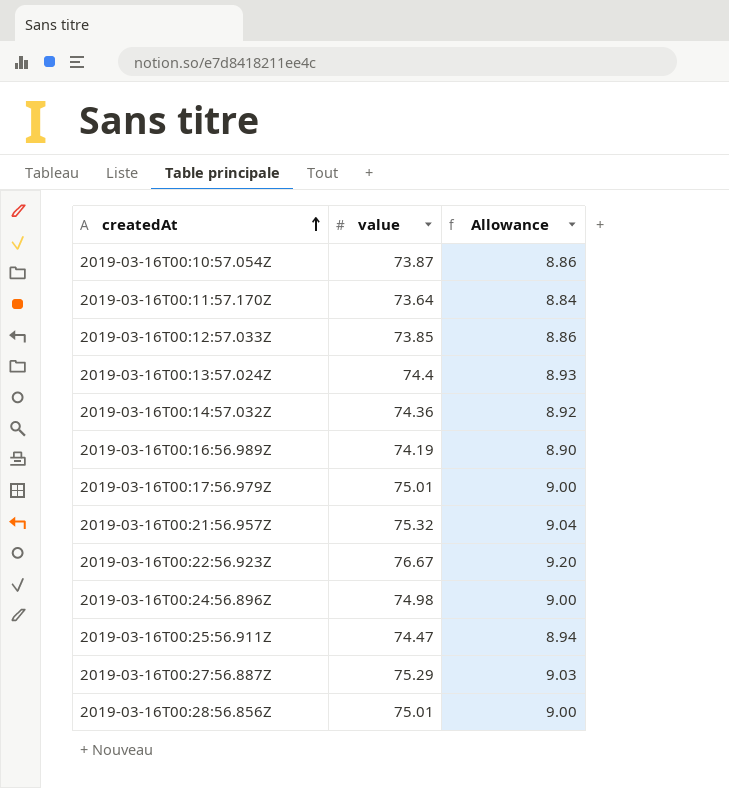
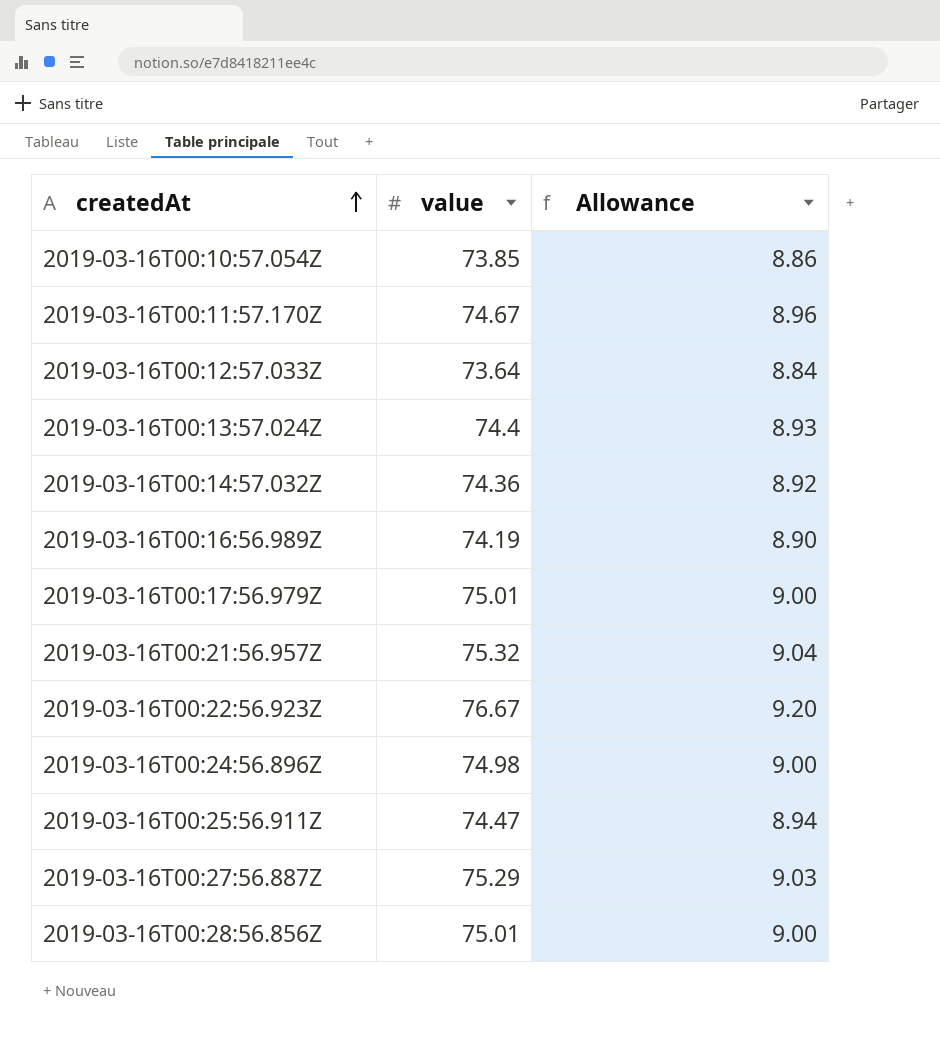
2019-03-16T00:10:57.054Z | value: 73.87 -> 73.85
2019-03-16T00:11:57.170Z | value: 73.64 -> 74.67
2019-03-16T00:11:57.170Z | Allowance: 8.84 -> 8.96
2019-03-16T00:12:57.033Z | value: 73.85 -> 73.64
2019-03-16T00:12:57.033Z | Allowance: 8.86 -> 8.84

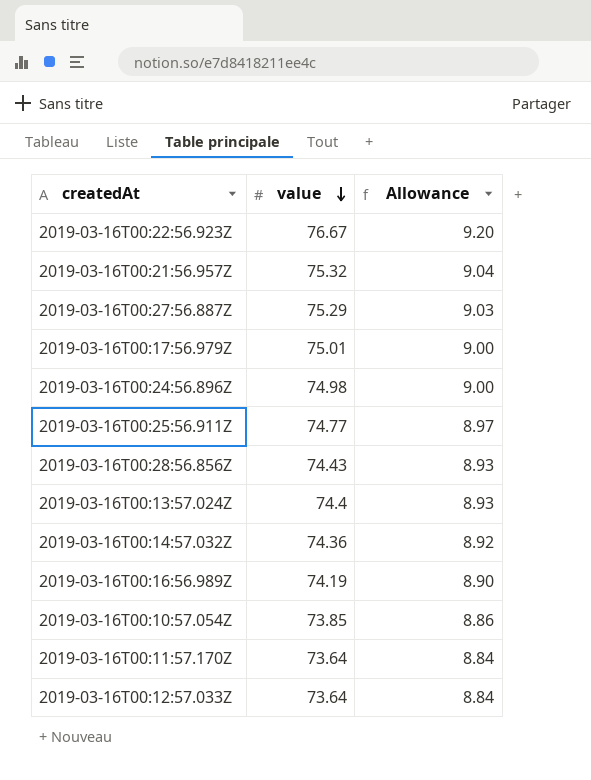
row order: createdAt ascending -> value descending
2019-03-16T00:25:56.911Z | value: 74.47 -> 74.77
2019-03-16T00:25:56.911Z | Allowance: 8.94 -> 8.97
2019-03-16T00:28:56.856Z | value: 75.01 -> 74.43
2019-03-16T00:28:56.856Z | Allowance: 9.00 -> 8.93
2019-03-16T00:11:57.170Z | value: 74.67 -> 73.64
2019-03-16T00:11:57.170Z | Allowance: 8.96 -> 8.84

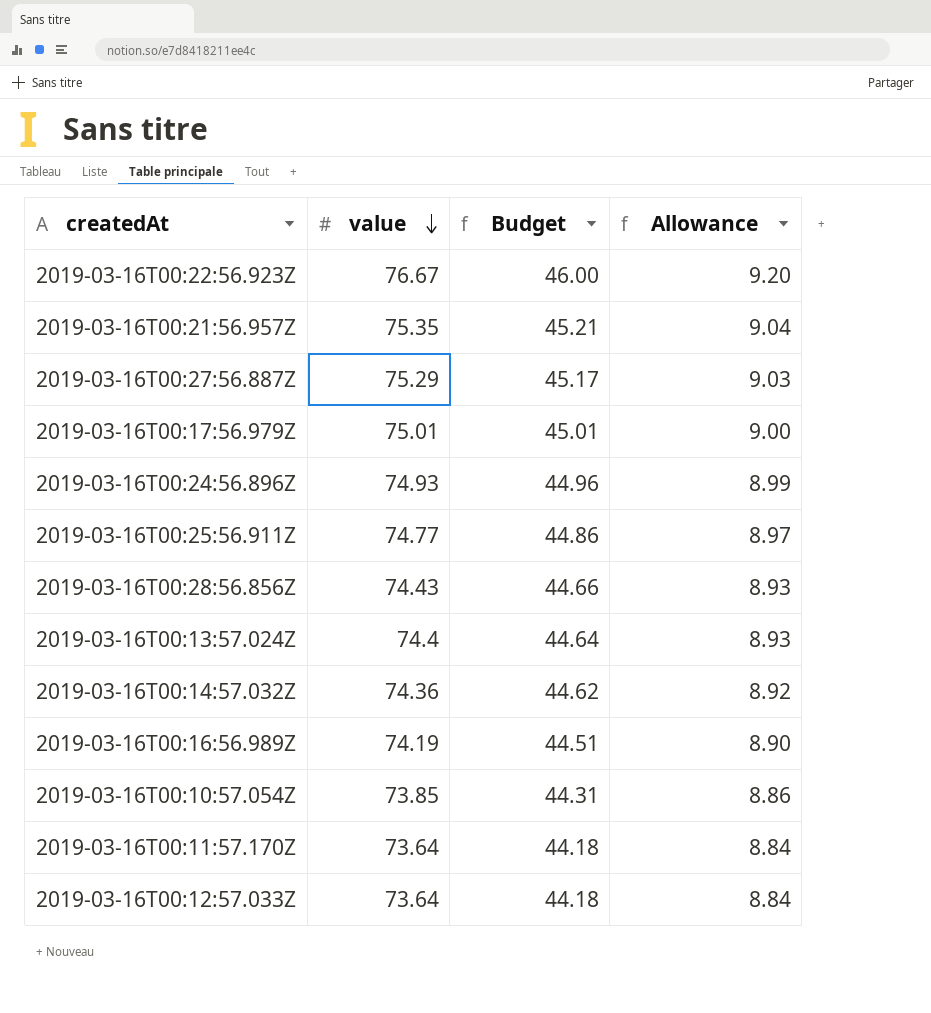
column Budget | formula: none -> [value] * 0.6
2019-03-16T00:21:56.957Z | value: 75.32 -> 75.35
2019-03-16T00:24:56.896Z | value: 74.98 -> 74.93
2019-03-16T00:24:56.896Z | Allowance: 9.00 -> 8.99

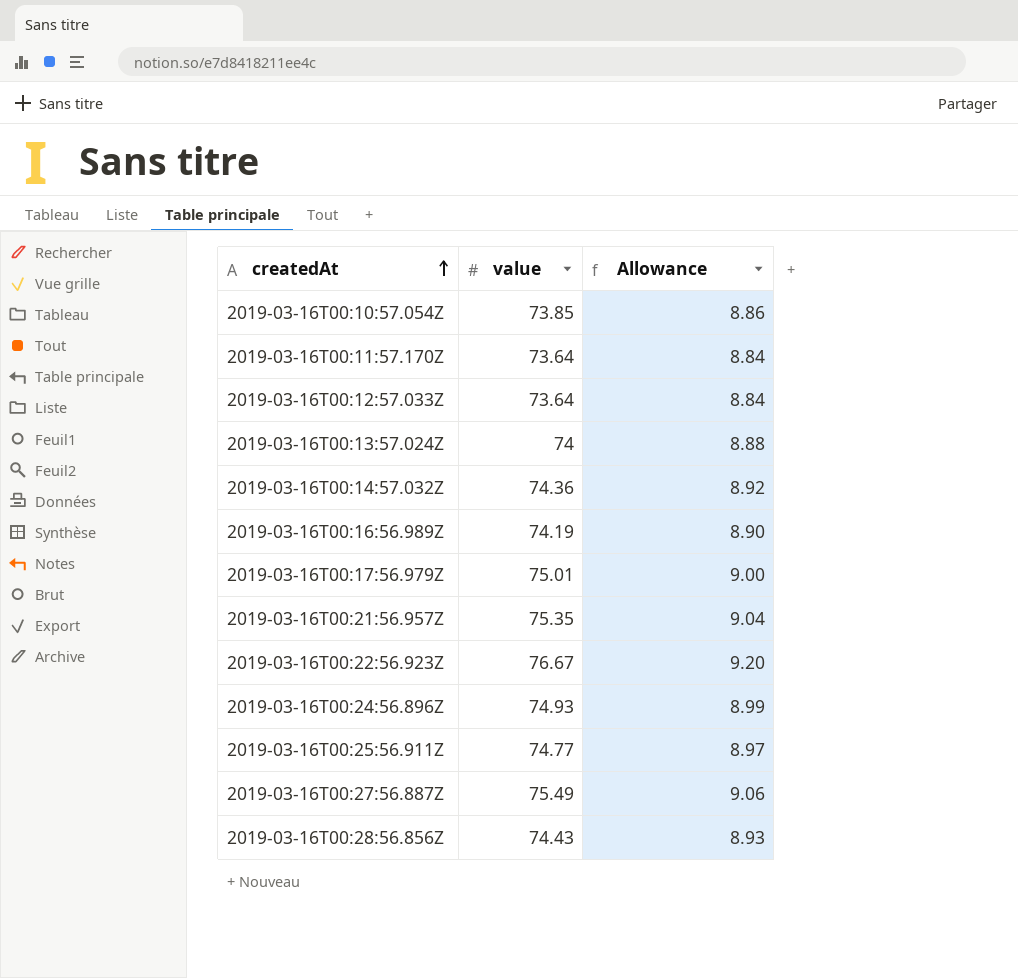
row order: value descending -> createdAt ascending
column Budget | formula: [value] * 0.6 -> none
2019-03-16T00:13:57.024Z | value: 74.4 -> 74
2019-03-16T00:13:57.024Z | Allowance: 8.93 -> 8.88
2019-03-16T00:27:56.887Z | value: 75.29 -> 75.49
2019-03-16T00:27:56.887Z | Allowance: 9.03 -> 9.06

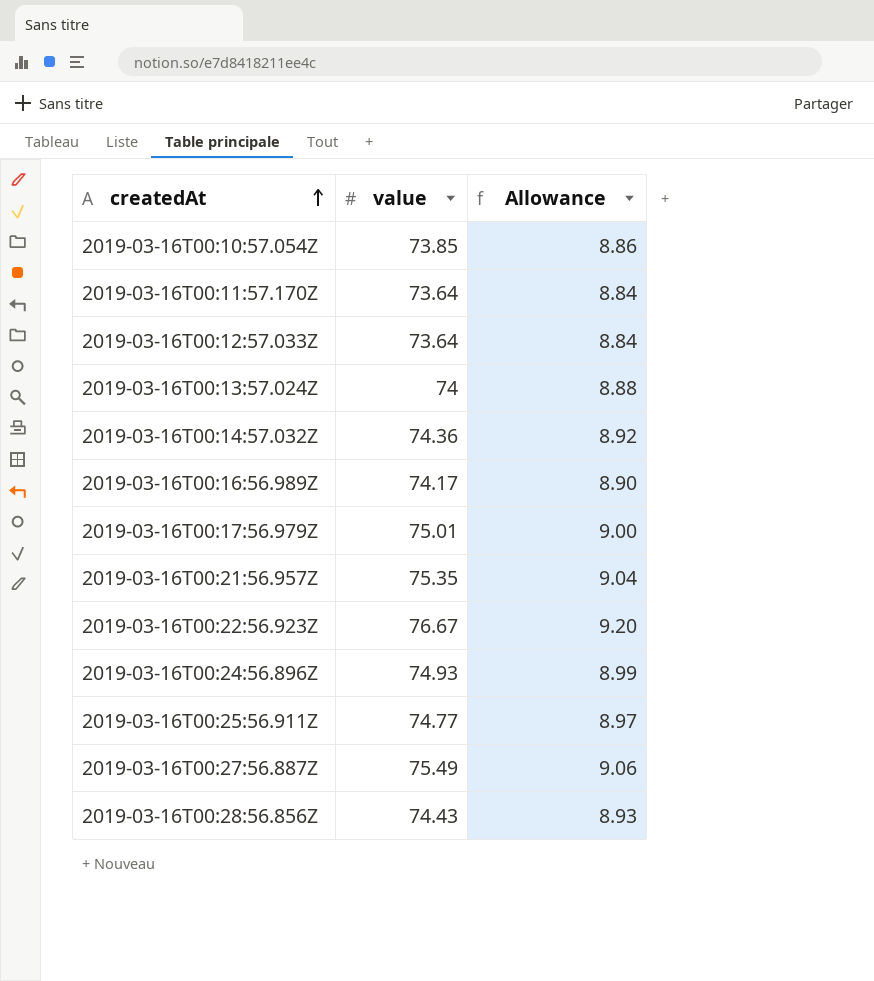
2019-03-16T00:16:56.989Z | value: 74.19 -> 74.17

